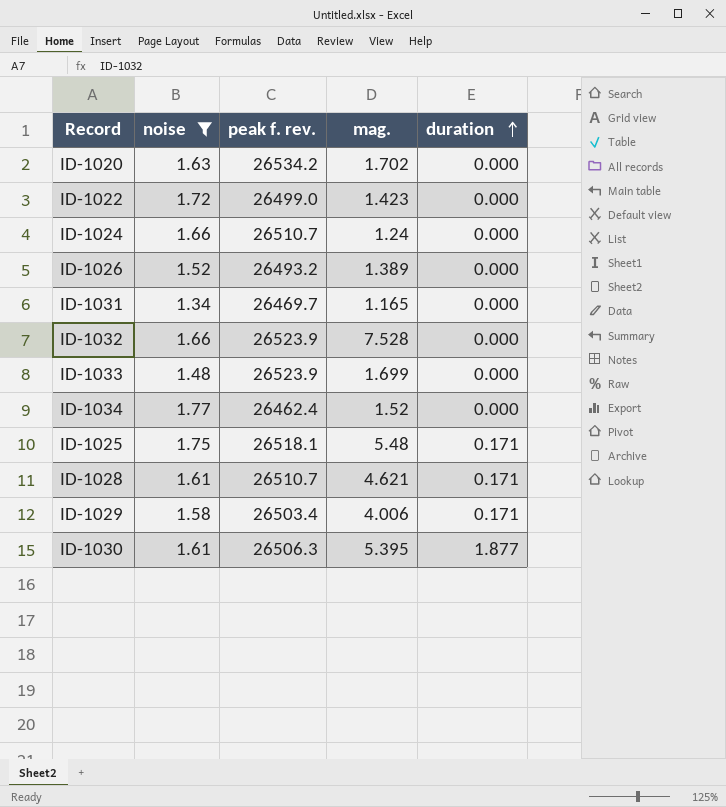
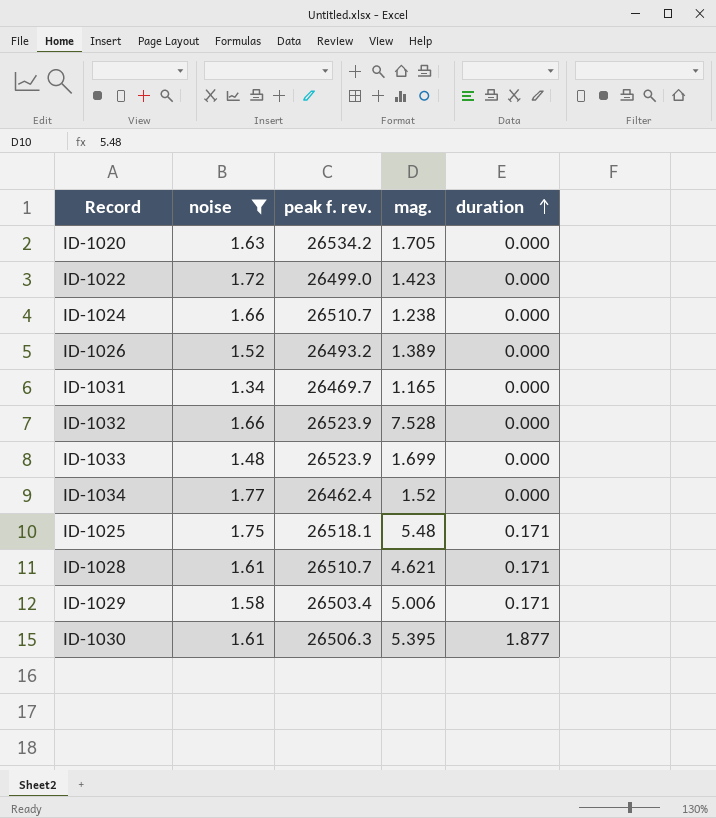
ID-1020 | mag.: 1.702 -> 1.705
ID-1024 | mag.: 1.24 -> 1.238
ID-1029 | mag.: 4.006 -> 5.006

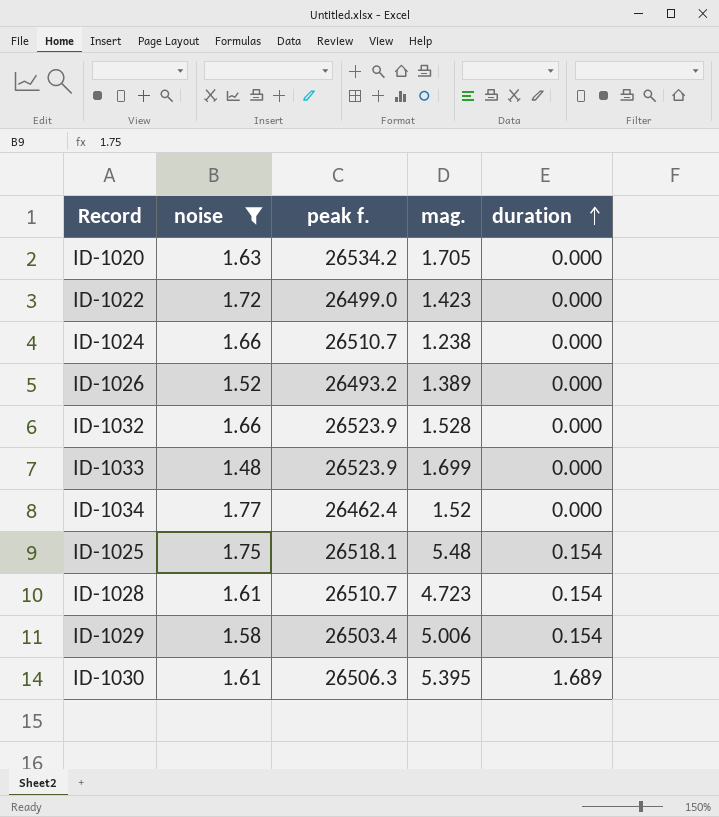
column name: peak f. rev. -> peak f.
row ID-1031: 1.34 | 26469.7 | 1.165 | 0.000 -> none
ID-1032 | mag.: 7.528 -> 1.528
ID-1025 | duration: 0.171 -> 0.154
ID-1028 | mag.: 4.621 -> 4.723
ID-1028 | duration: 0.171 -> 0.154
ID-1029 | duration: 0.171 -> 0.154
ID-1030 | duration: 1.877 -> 1.689

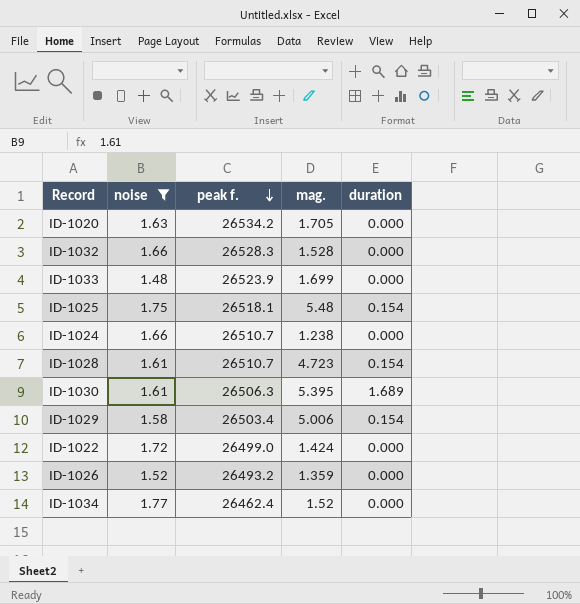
row order: duration ascending -> peak f. descending
ID-1032 | peak f.: 26523.9 -> 26528.3
ID-1022 | mag.: 1.423 -> 1.424
ID-1026 | mag.: 1.389 -> 1.359

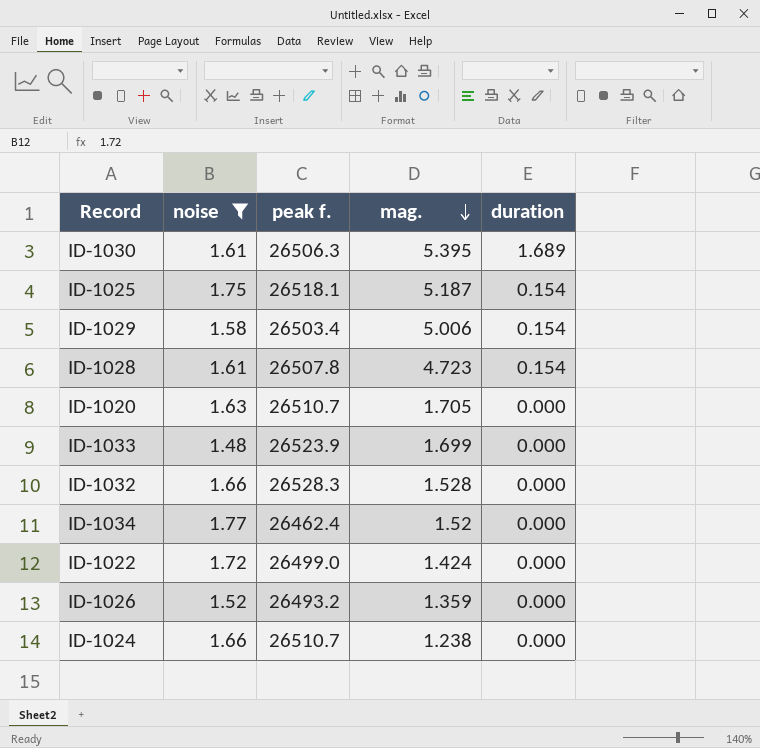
row order: peak f. descending -> mag. descending
ID-1025 | mag.: 5.48 -> 5.187
ID-1028 | peak f.: 26510.7 -> 26507.8
ID-1020 | peak f.: 26534.2 -> 26510.7

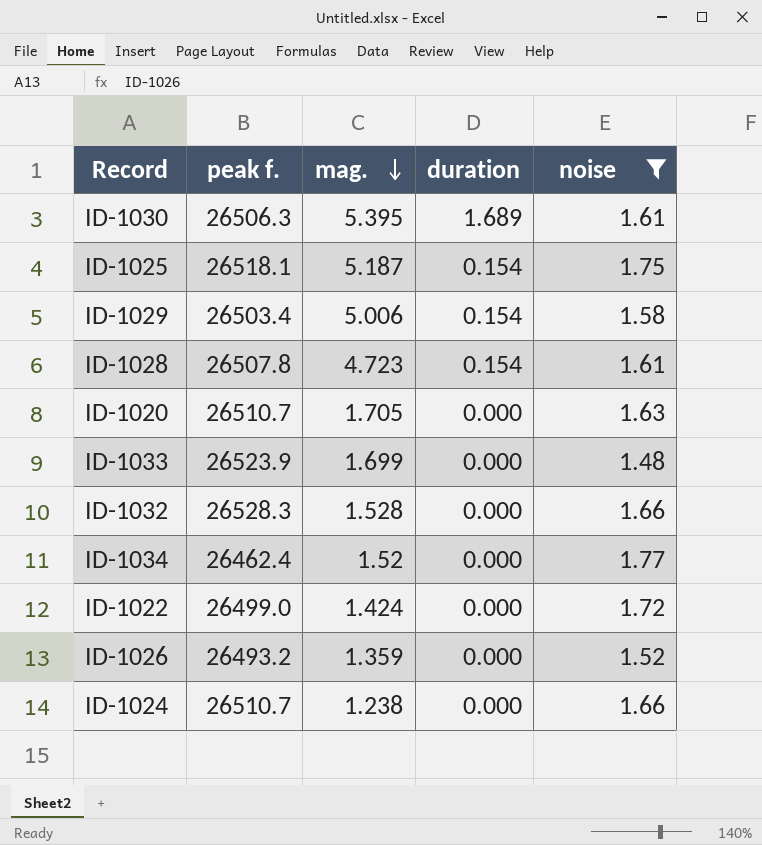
column noise | position: 2 -> 5

